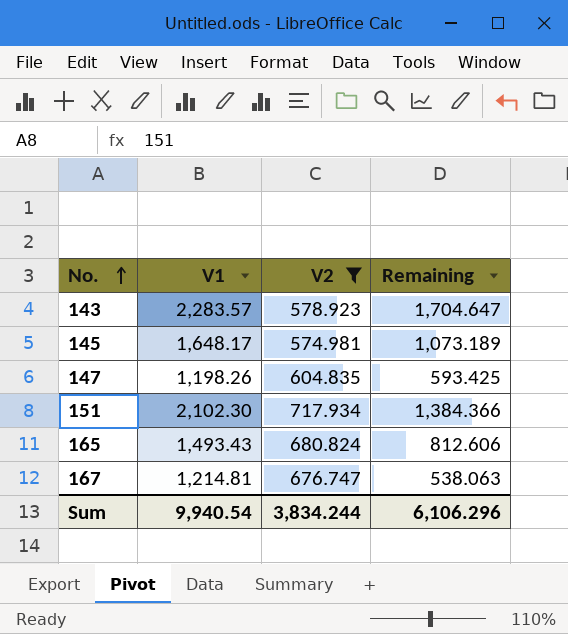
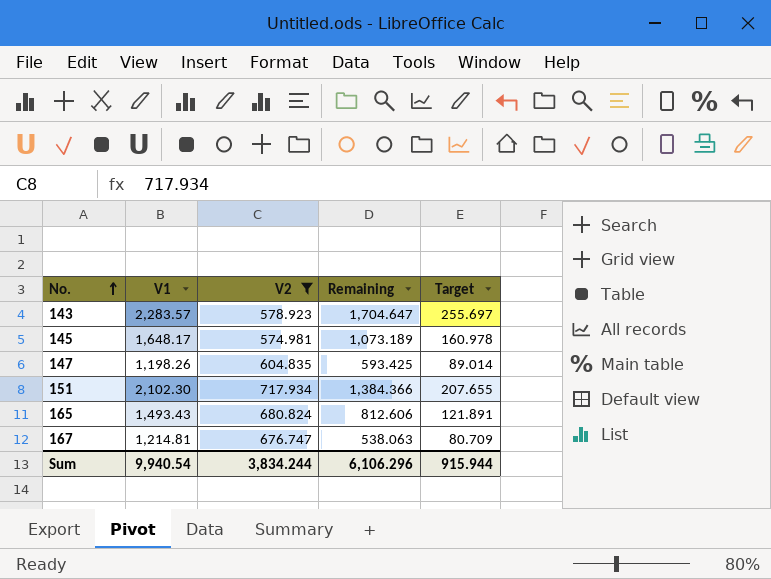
column Target | formula: none -> [Remaining] * 0.15

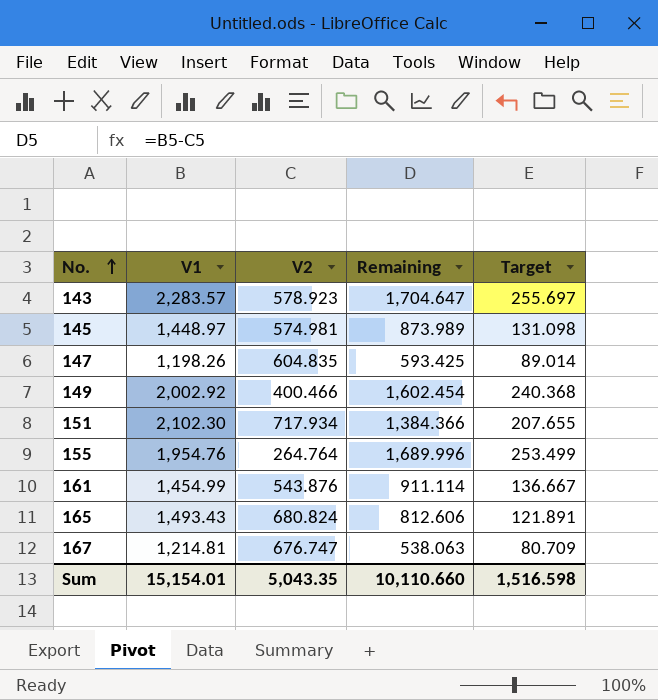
filter: V2 >= 574.981 -> none
145 | V1: 1,648.17 -> 1,448.97
145 | Remaining: 1,073.189 -> 873.989
145 | Target: 160.978 -> 131.098
Sum | V1: 9,940.54 -> 15,154.01
Sum | V2: 3,834.244 -> 5,043.35
Sum | Remaining: 6,106.296 -> 10,110.660
Sum | Target: 915.944 -> 1,516.598

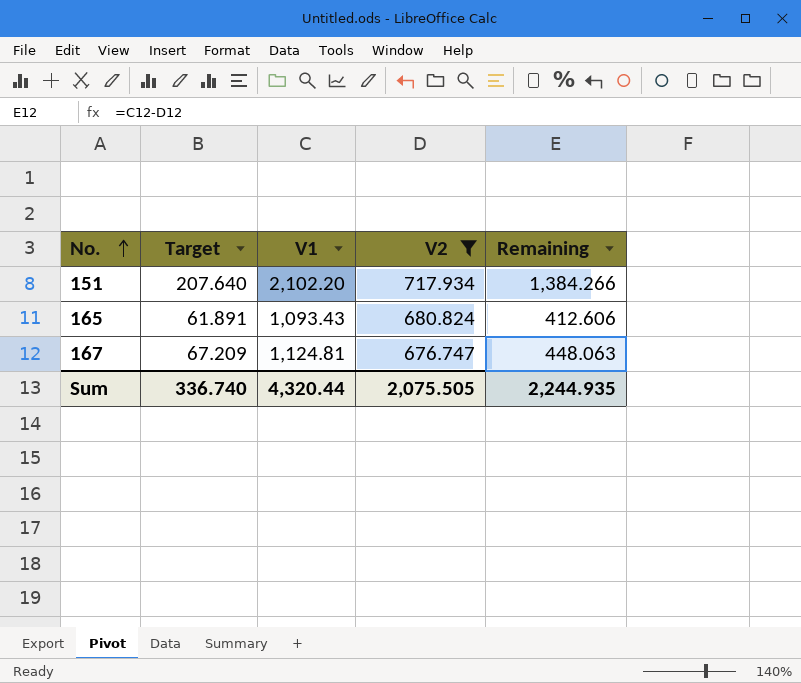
filter: none -> V2 >= 676.747
column Target | position: 5 -> 2
151 | Target: 207.655 -> 207.640
151 | V1: 2,102.30 -> 2,102.20
151 | Remaining: 1,384.366 -> 1,384.266
165 | Target: 121.891 -> 61.891
165 | V1: 1,493.43 -> 1,093.43
165 | Remaining: 812.606 -> 412.606
167 | Target: 80.709 -> 67.209
167 | V1: 1,214.81 -> 1,124.81
167 | Remaining: 538.063 -> 448.063
Sum | Target: 1,516.598 -> 336.740
Sum | V1: 15,154.01 -> 4,320.44
Sum | V2: 5,043.35 -> 2,075.505
Sum | Remaining: 10,110.660 -> 2,244.935

